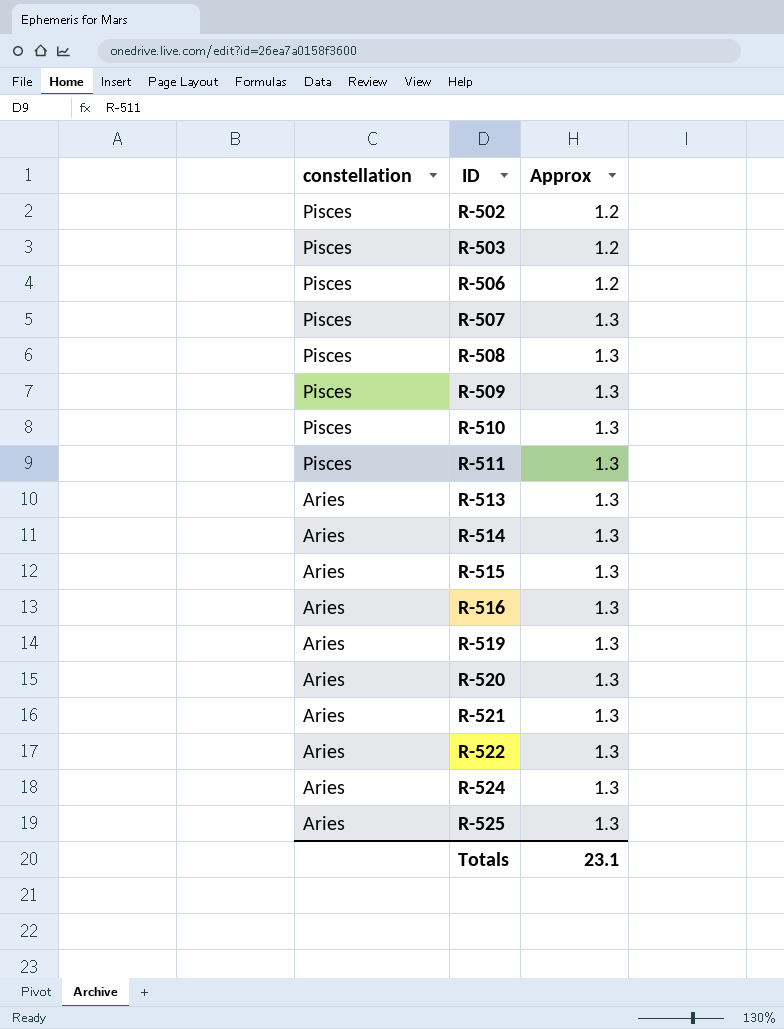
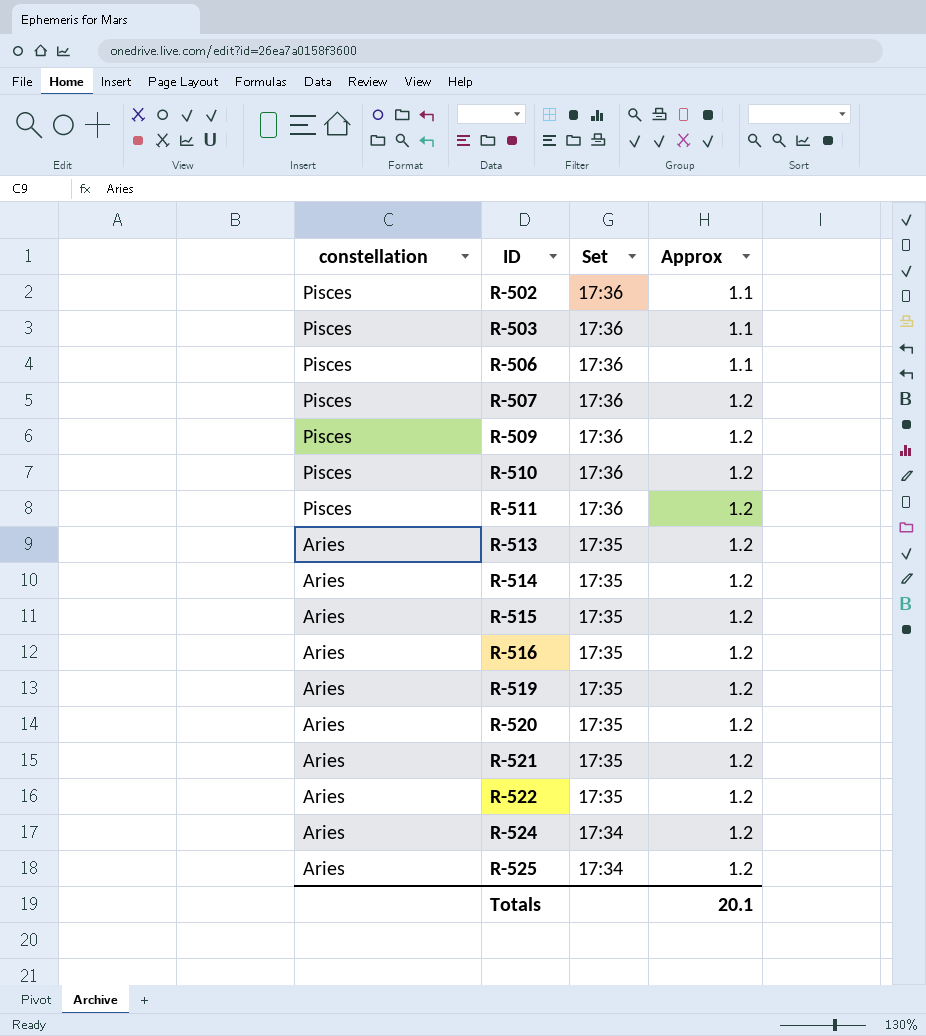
column Set | position: none -> 3
row R-508: Pisces | 1.3 -> none
R-502 | Approx: 1.2 -> 1.1
R-503 | Approx: 1.2 -> 1.1
R-506 | Approx: 1.2 -> 1.1
R-507 | Approx: 1.3 -> 1.2
R-509 | Approx: 1.3 -> 1.2
R-510 | Approx: 1.3 -> 1.2
R-511 | Approx: 1.3 -> 1.2
R-513 | Approx: 1.3 -> 1.2
R-514 | Approx: 1.3 -> 1.2
R-515 | Approx: 1.3 -> 1.2
R-516 | Approx: 1.3 -> 1.2
R-519 | Approx: 1.3 -> 1.2
R-520 | Approx: 1.3 -> 1.2
R-521 | Approx: 1.3 -> 1.2
R-522 | Approx: 1.3 -> 1.2
R-524 | Approx: 1.3 -> 1.2
R-525 | Approx: 1.3 -> 1.2
Totals | Approx: 23.1 -> 20.1

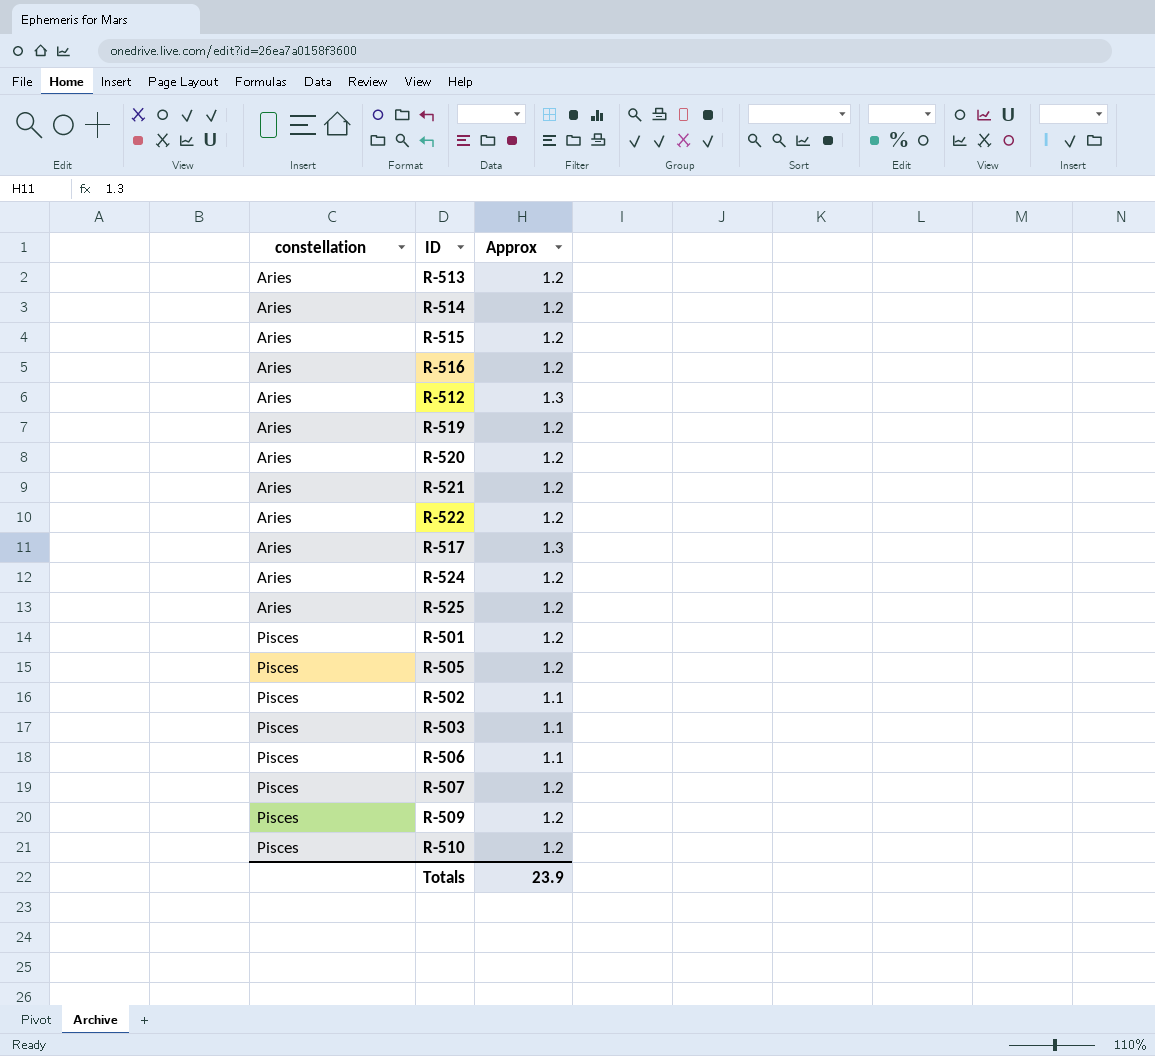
row order: constellation descending -> constellation ascending
column Set | position: 3 -> none
row R-511: Pisces | 17:36 | 1.2 -> none
row R-512: none -> Aries | 1.3
row R-517: none -> Aries | 1.3
row R-501: none -> Pisces | 1.2
row R-505: none -> Pisces | 1.2
Totals | Approx: 20.1 -> 23.9

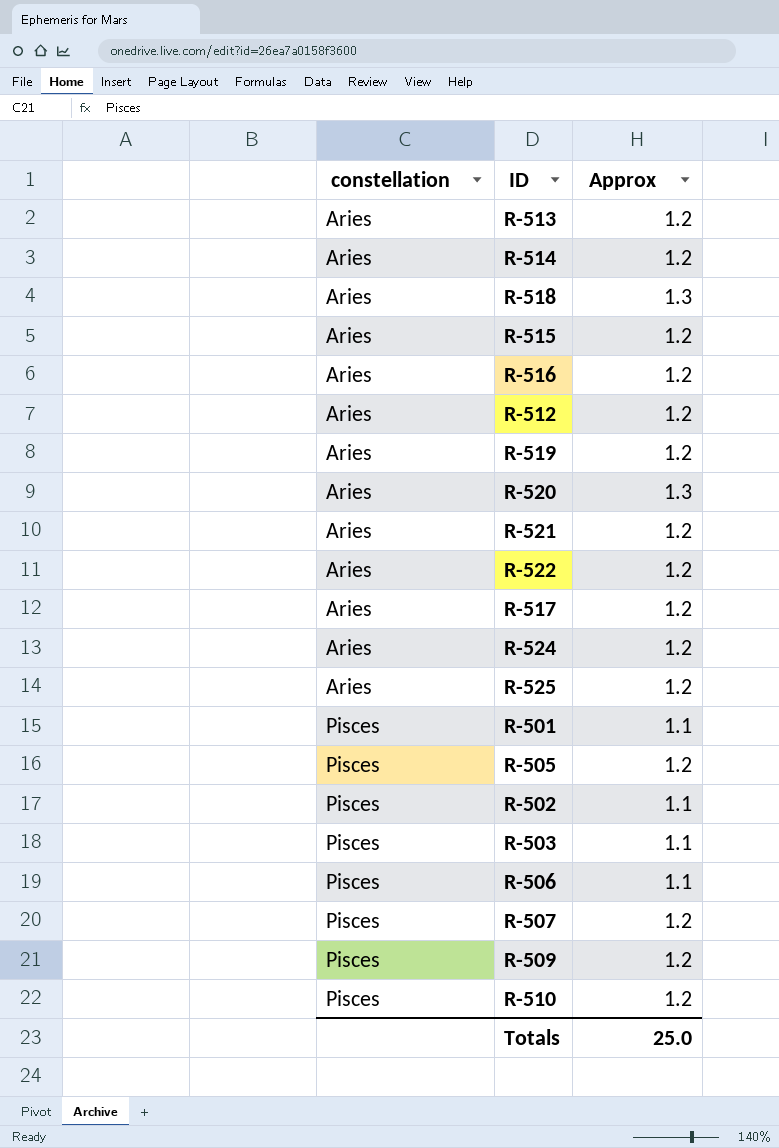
row R-518: none -> Aries | 1.3
R-512 | Approx: 1.3 -> 1.2
R-520 | Approx: 1.2 -> 1.3
R-517 | Approx: 1.3 -> 1.2
R-501 | Approx: 1.2 -> 1.1
Totals | Approx: 23.9 -> 25.0

